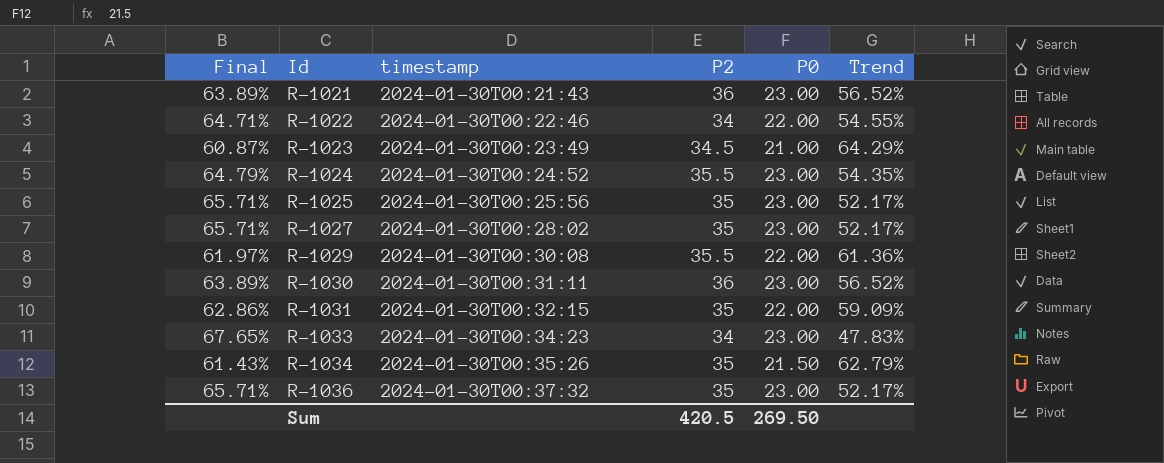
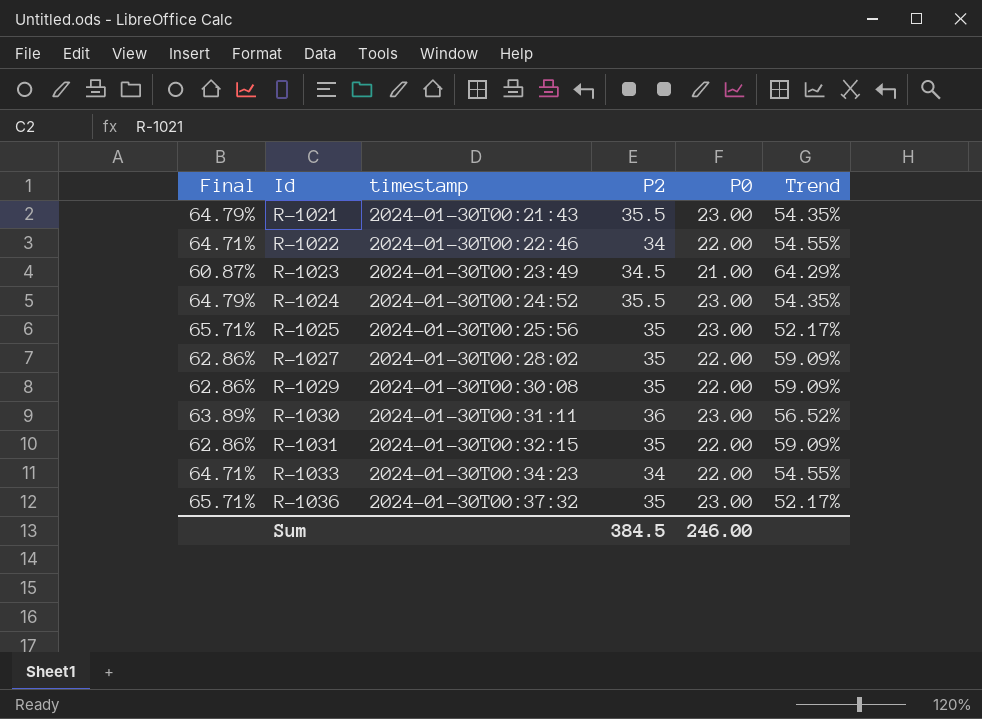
row R-1034: 61.43% | 2024-01-30T00:35:26 | 35 | 21.50 | 62.79% -> none
R-1021 | Final: 63.89% -> 64.79%
R-1021 | P2: 36 -> 35.5
R-1021 | Trend: 56.52% -> 54.35%
R-1027 | Final: 65.71% -> 62.86%
R-1027 | P0: 23.00 -> 22.00
R-1027 | Trend: 52.17% -> 59.09%
R-1029 | Final: 61.97% -> 62.86%
R-1029 | P2: 35.5 -> 35
R-1029 | Trend: 61.36% -> 59.09%
R-1033 | Final: 67.65% -> 64.71%
R-1033 | P0: 23.00 -> 22.00
R-1033 | Trend: 47.83% -> 54.55%
Sum | P2: 420.5 -> 384.5
Sum | P0: 269.50 -> 246.00

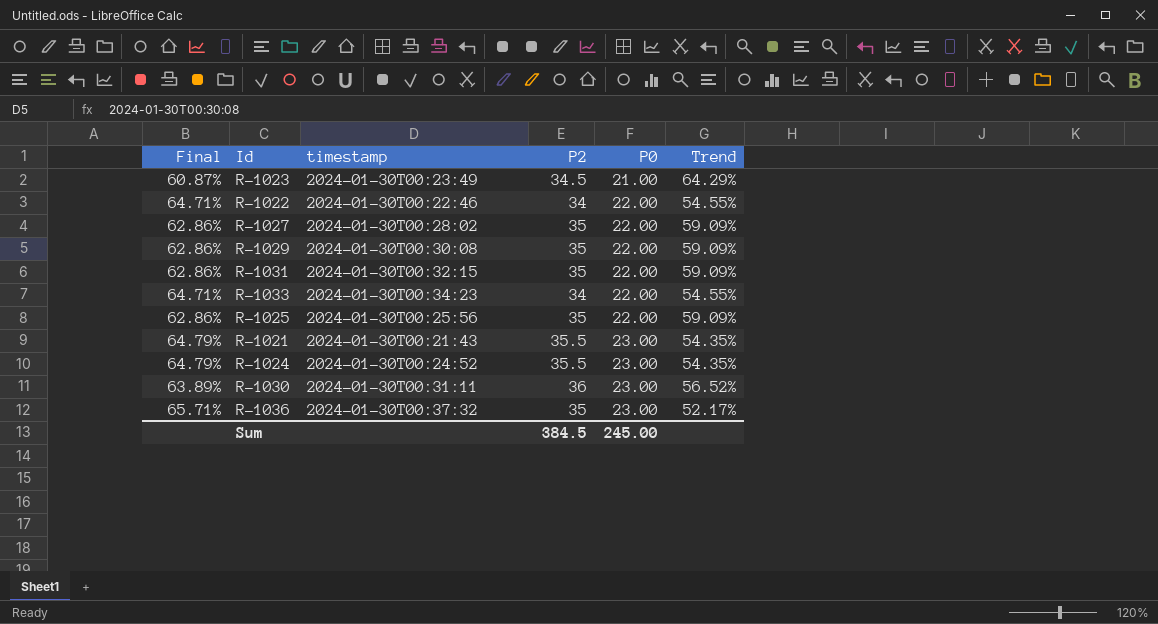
row order: Id ascending -> P0 ascending
R-1025 | Final: 65.71% -> 62.86%
R-1025 | P0: 23.00 -> 22.00
R-1025 | Trend: 52.17% -> 59.09%
Sum | P0: 246.00 -> 245.00

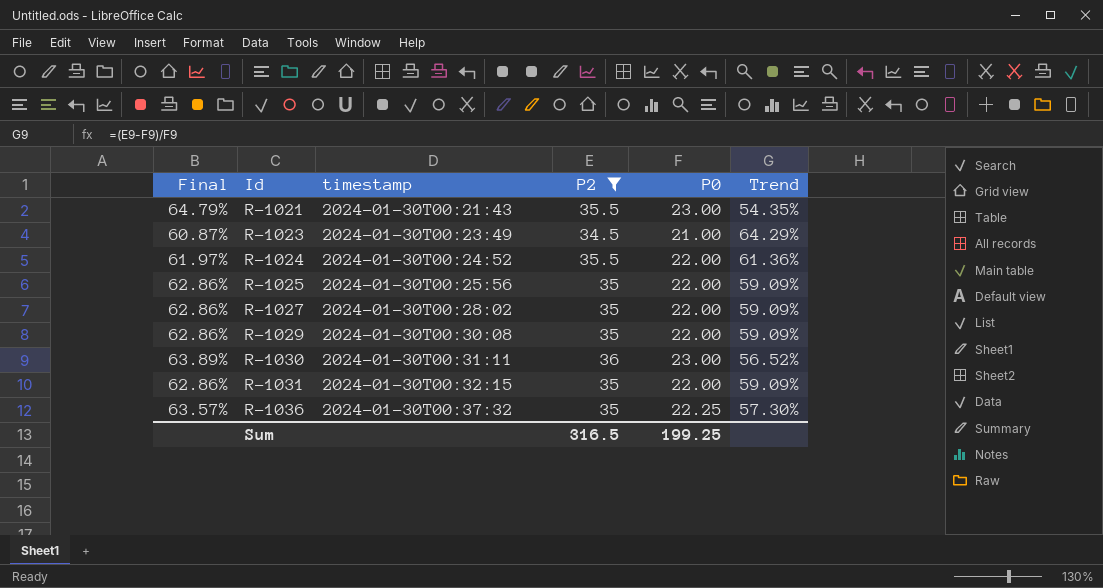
filter: none -> P2 != 34
row order: P0 ascending -> Id ascending
R-1024 | Final: 64.79% -> 61.97%
R-1024 | P0: 23.00 -> 22.00
R-1024 | Trend: 54.35% -> 61.36%
R-1036 | Final: 65.71% -> 63.57%
R-1036 | P0: 23.00 -> 22.25
R-1036 | Trend: 52.17% -> 57.30%
Sum | P2: 384.5 -> 316.5
Sum | P0: 245.00 -> 199.25

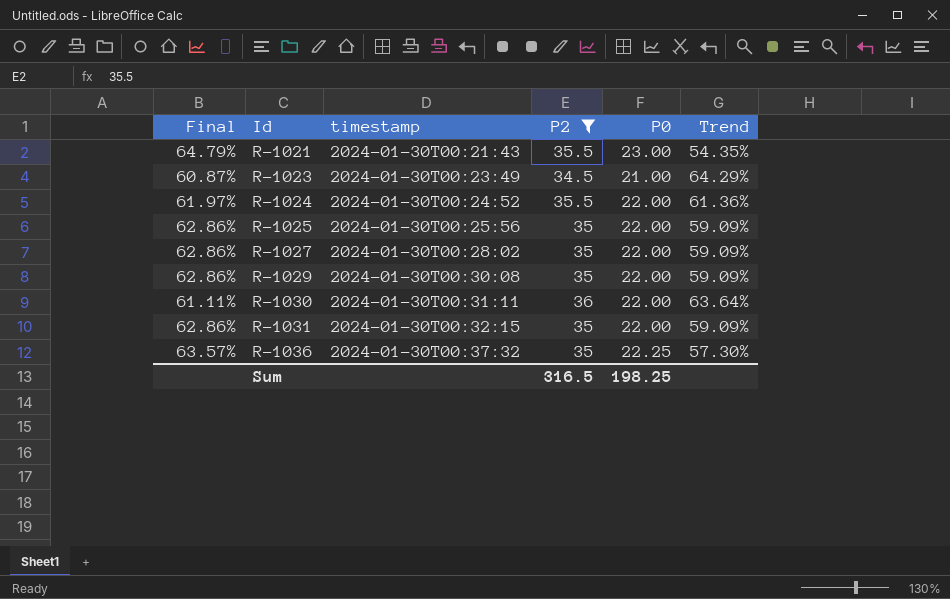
R-1030 | Final: 63.89% -> 61.11%
R-1030 | P0: 23.00 -> 22.00
R-1030 | Trend: 56.52% -> 63.64%
Sum | P0: 199.25 -> 198.25

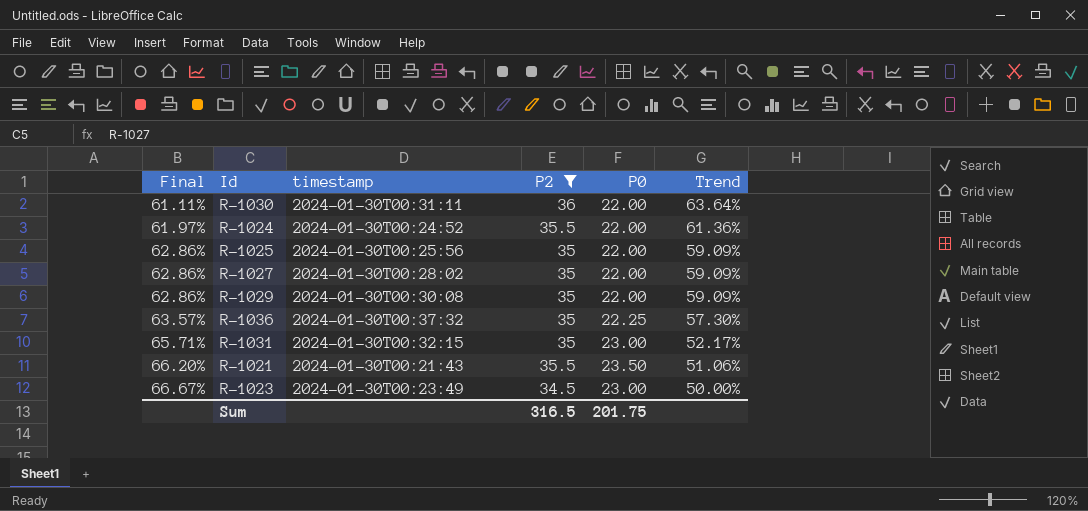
row order: Id ascending -> Final ascending
R-1031 | Final: 62.86% -> 65.71%
R-1031 | P0: 22.00 -> 23.00
R-1031 | Trend: 59.09% -> 52.17%
R-1021 | Final: 64.79% -> 66.20%
R-1021 | P0: 23.00 -> 23.50
R-1021 | Trend: 54.35% -> 51.06%
R-1023 | Final: 60.87% -> 66.67%
R-1023 | P0: 21.00 -> 23.00
R-1023 | Trend: 64.29% -> 50.00%
Sum | P0: 198.25 -> 201.75

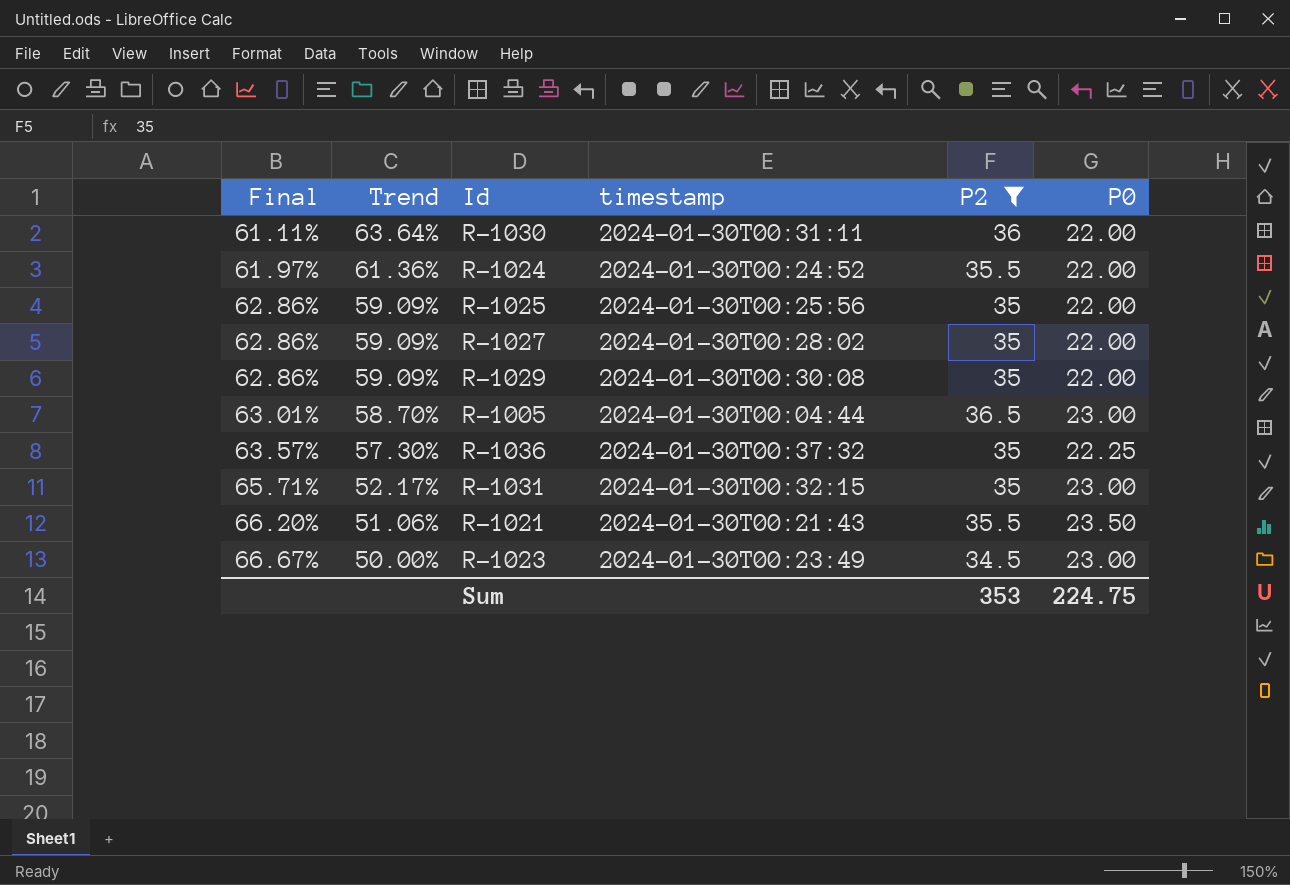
column Trend | position: 6 -> 2
row R-1005: none -> 63.01% | 58.70% | 2024-01-30T00:04:44 | 36.5 | 23.00
Sum | P2: 316.5 -> 353
Sum | P0: 201.75 -> 224.75

